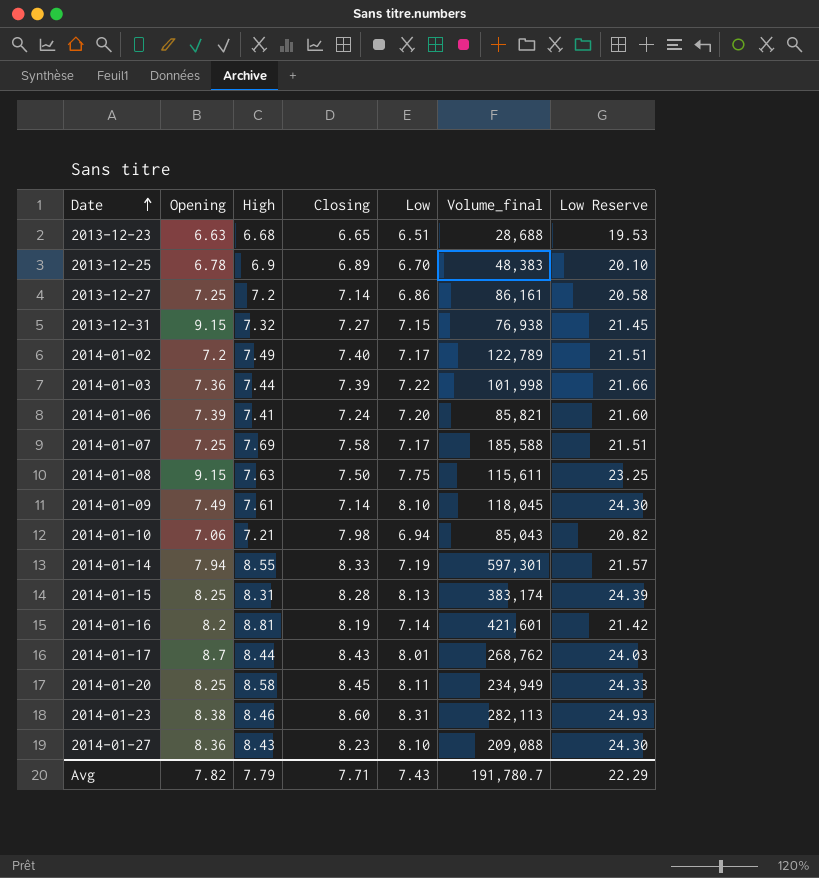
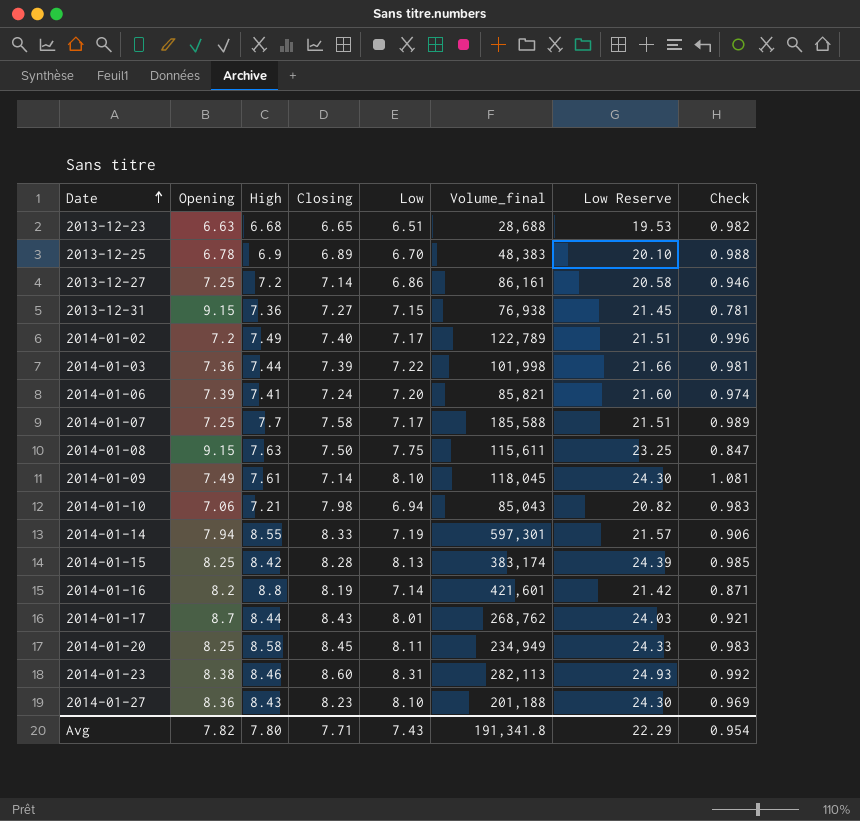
column Check | formula: none -> [Low] / [Opening]
2013-12-31 | High: 7.32 -> 7.36
2014-01-07 | High: 7.69 -> 7.7
2014-01-15 | High: 8.31 -> 8.42
2014-01-16 | High: 8.81 -> 8.8
2014-01-27 | Volume_final: 209,088 -> 201,188
Avg | High: 7.79 -> 7.80
Avg | Volume_final: 191,780.7 -> 191,341.8

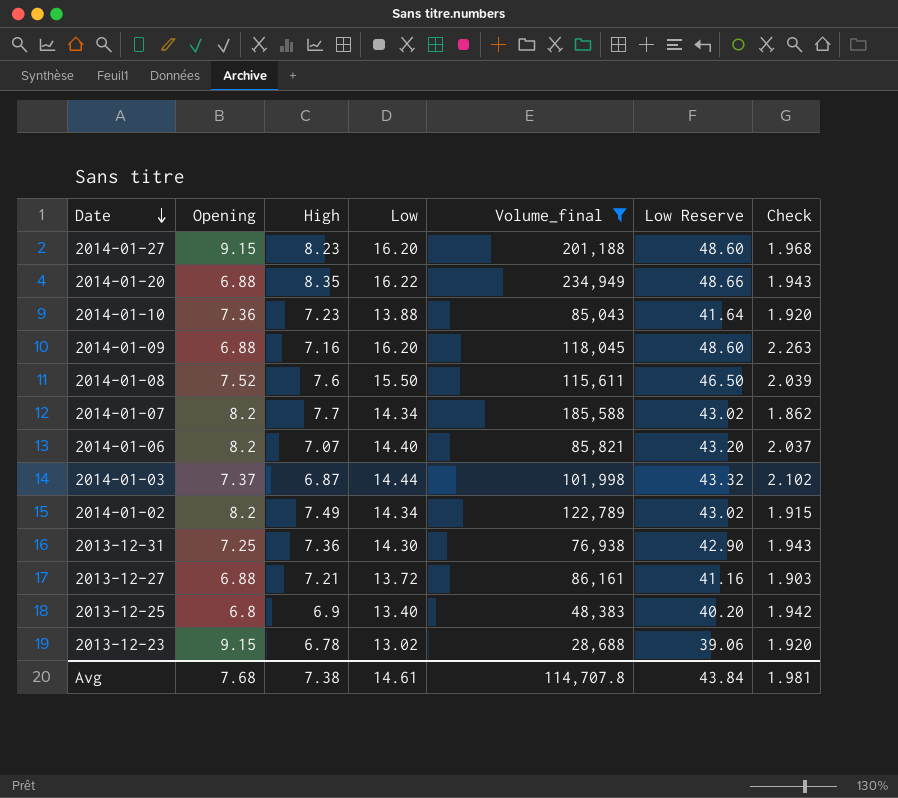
filter: none -> Volume_final <= 234,949
row order: Date ascending -> Date descending
column Closing | position: 4 -> none
column Check | formula: [Low] / [Opening] -> [Low] / [High]
2014-01-27 | Opening: 8.36 -> 9.15
2014-01-27 | High: 8.43 -> 8.23
2014-01-27 | Low: 8.10 -> 16.20
2014-01-27 | Low Reserve: 24.30 -> 48.60
2014-01-20 | Opening: 8.25 -> 6.88
2014-01-20 | High: 8.58 -> 8.35
2014-01-20 | Low: 8.11 -> 16.22
2014-01-20 | Low Reserve: 24.33 -> 48.66
2014-01-10 | Opening: 7.06 -> 7.36
2014-01-10 | High: 7.21 -> 7.23
2014-01-10 | Low: 6.94 -> 13.88
2014-01-10 | Low Reserve: 20.82 -> 41.64
2014-01-09 | Opening: 7.49 -> 6.88
2014-01-09 | High: 7.61 -> 7.16
2014-01-09 | Low: 8.10 -> 16.20
2014-01-09 | Low Reserve: 24.30 -> 48.60
2014-01-08 | Opening: 9.15 -> 7.52
2014-01-08 | High: 7.63 -> 7.6
2014-01-08 | Low: 7.75 -> 15.50
2014-01-08 | Low Reserve: 23.25 -> 46.50
2014-01-07 | Opening: 7.25 -> 8.2
2014-01-07 | Low: 7.17 -> 14.34
2014-01-07 | Low Reserve: 21.51 -> 43.02
2014-01-06 | Opening: 7.39 -> 8.2
2014-01-06 | High: 7.41 -> 7.07
2014-01-06 | Low: 7.20 -> 14.40
2014-01-06 | Low Reserve: 21.60 -> 43.20
2014-01-03 | Opening: 7.36 -> 7.37
2014-01-03 | High: 7.44 -> 6.87
2014-01-03 | Low: 7.22 -> 14.44
2014-01-03 | Low Reserve: 21.66 -> 43.32
2014-01-02 | Opening: 7.2 -> 8.2
2014-01-02 | Low: 7.17 -> 14.34
2014-01-02 | Low Reserve: 21.51 -> 43.02
2013-12-31 | Opening: 9.15 -> 7.25
2013-12-31 | Low: 7.15 -> 14.30
2013-12-31 | Low Reserve: 21.45 -> 42.90
2013-12-27 | Opening: 7.25 -> 6.88
2013-12-27 | High: 7.2 -> 7.21
2013-12-27 | Low: 6.86 -> 13.72
2013-12-27 | Low Reserve: 20.58 -> 41.16
2013-12-25 | Opening: 6.78 -> 6.8
2013-12-25 | Low: 6.70 -> 13.40
2013-12-25 | Low Reserve: 20.10 -> 40.20
2013-12-23 | Opening: 6.63 -> 9.15
2013-12-23 | High: 6.68 -> 6.78
2013-12-23 | Low: 6.51 -> 13.02
2013-12-23 | Low Reserve: 19.53 -> 39.06
Avg | Opening: 7.82 -> 7.68
Avg | High: 7.80 -> 7.38
Avg | Low: 7.43 -> 14.61
Avg | Volume_final: 191,341.8 -> 114,707.8
Avg | Low Reserve: 22.29 -> 43.84
Avg | Check: 0.954 -> 1.981

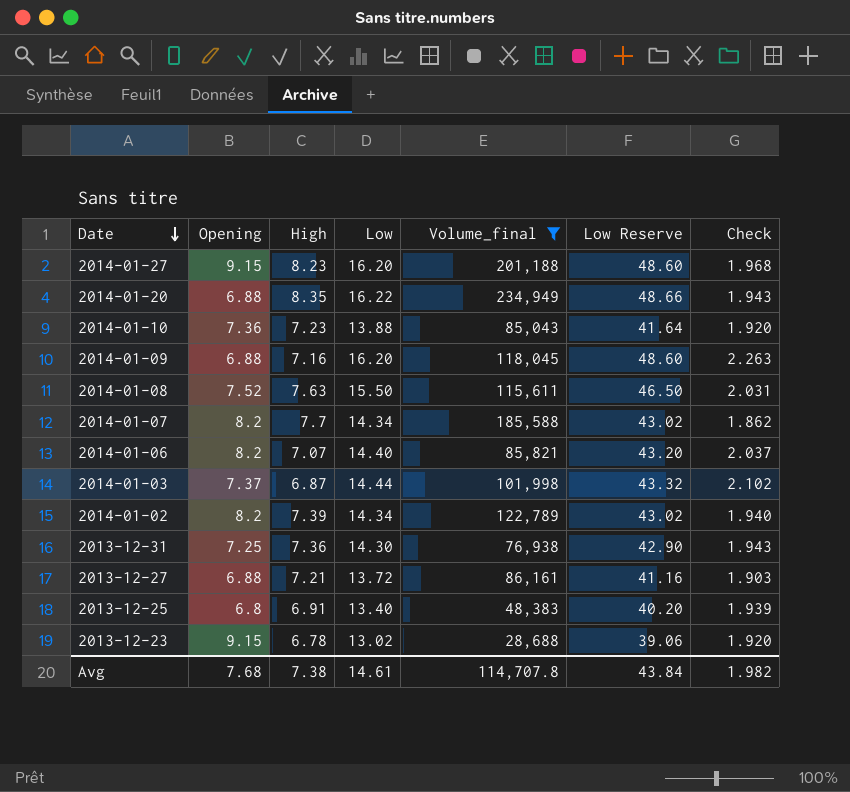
2014-01-08 | High: 7.6 -> 7.63
2014-01-08 | Check: 2.039 -> 2.031
2014-01-02 | High: 7.49 -> 7.39
2014-01-02 | Check: 1.915 -> 1.940
2013-12-25 | High: 6.9 -> 6.91
2013-12-25 | Check: 1.942 -> 1.939
Avg | Check: 1.981 -> 1.982

